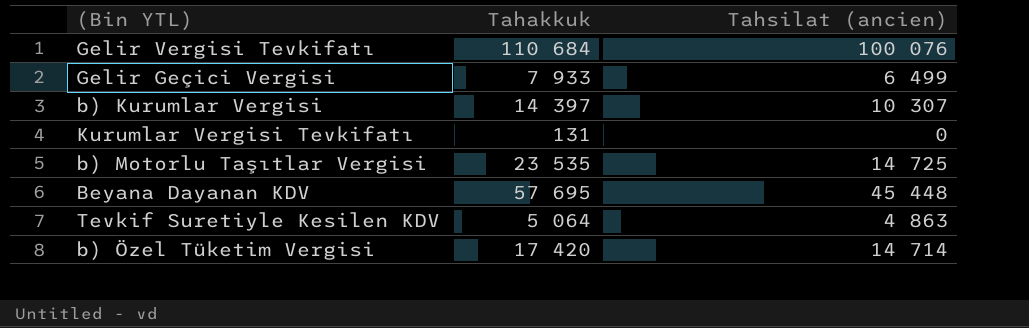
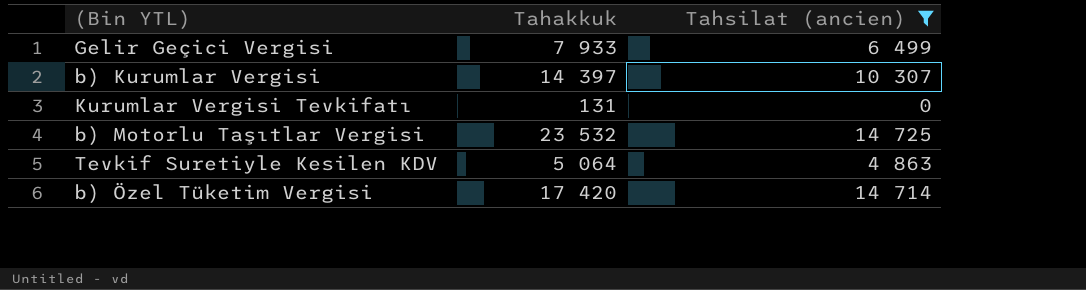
filter: none -> Tahsilat (ancien) <= 14 725
b) Motorlu Taşıtlar Vergisi | Tahakkuk: 23 535 -> 23 532

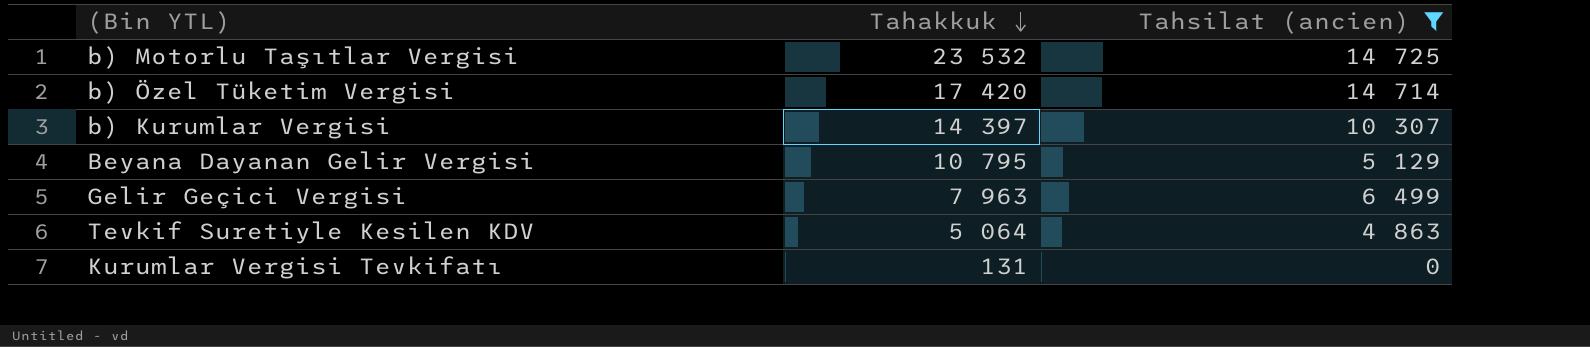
row order: none -> Tahakkuk descending
row Beyana Dayanan Gelir Vergisi: none -> 10 795 | 5 129
Gelir Geçici Vergisi | Tahakkuk: 7 933 -> 7 963

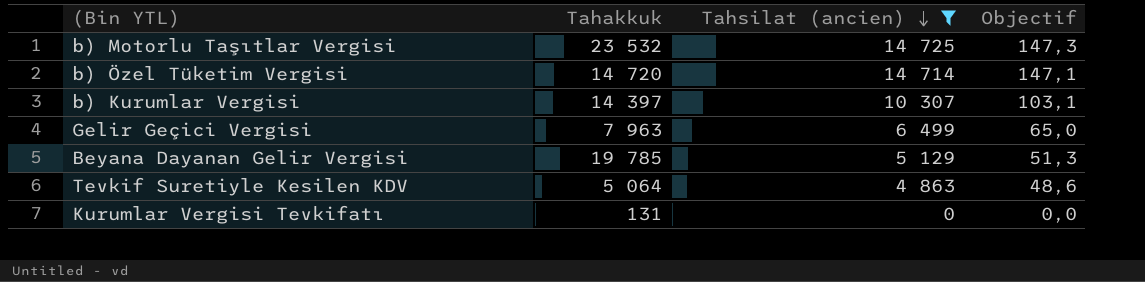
row order: Tahakkuk descending -> Tahsilat (ancien) descending
column Objectif | formula: none -> [Tahsilat (ancien)] * 0,01
b) Özel Tüketim Vergisi | Tahakkuk: 17 420 -> 14 720
Beyana Dayanan Gelir Vergisi | Tahakkuk: 10 795 -> 19 785

